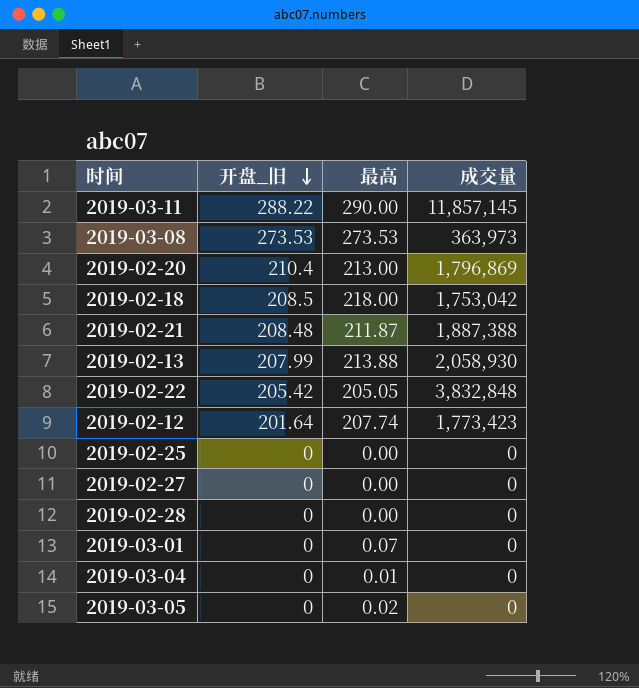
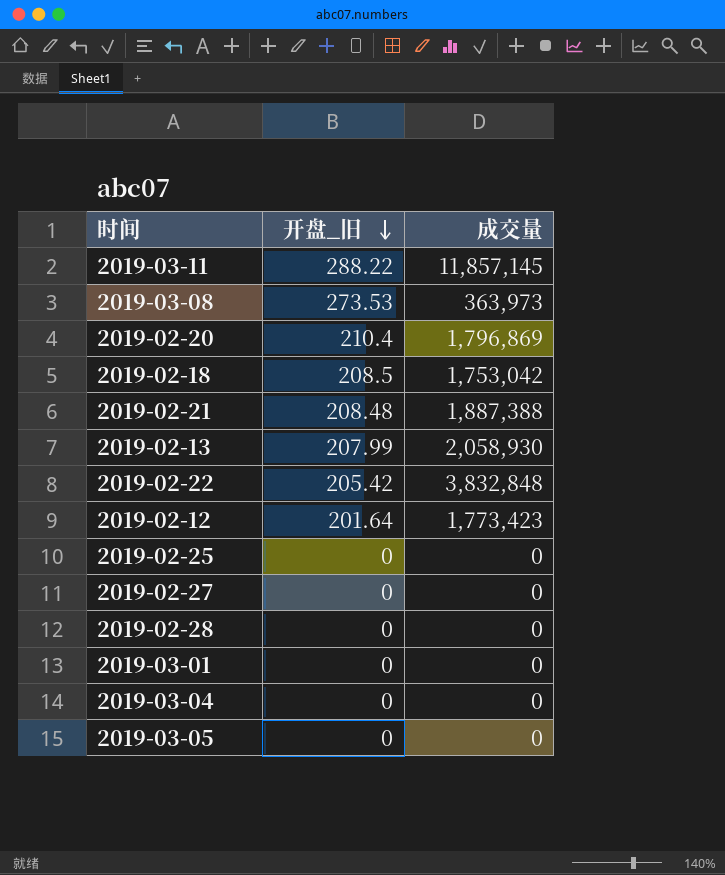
column 最高 | position: 3 -> none

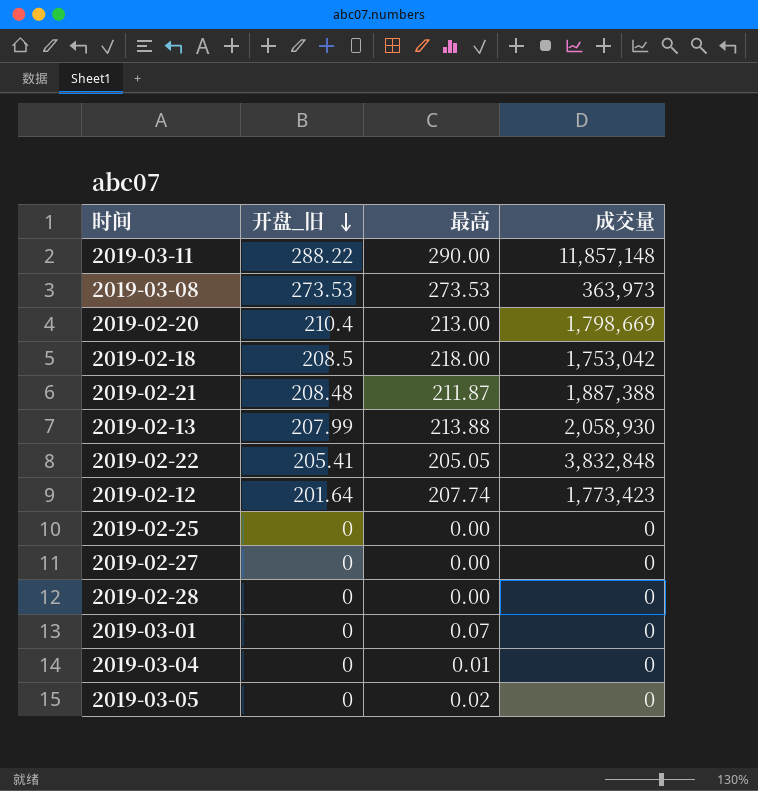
column 最高 | position: none -> 3
2019-03-11 | 成交量: 11,857,145 -> 11,857,148
2019-02-20 | 成交量: 1,796,869 -> 1,798,669
2019-02-22 | 开盘_旧: 205.42 -> 205.41

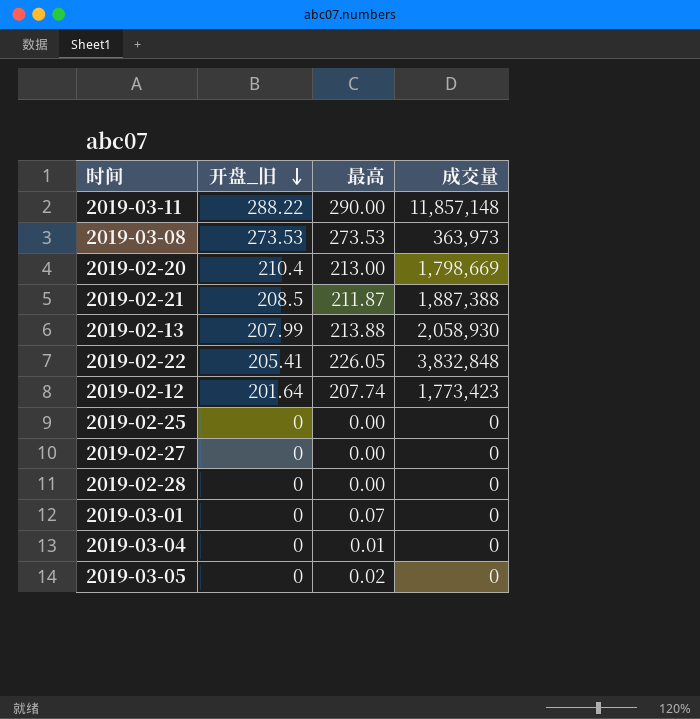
row 2019-02-18: 208.5 | 218.00 | 1,753,042 -> none
2019-02-21 | 开盘_旧: 208.48 -> 208.5
2019-02-22 | 最高: 205.05 -> 226.05

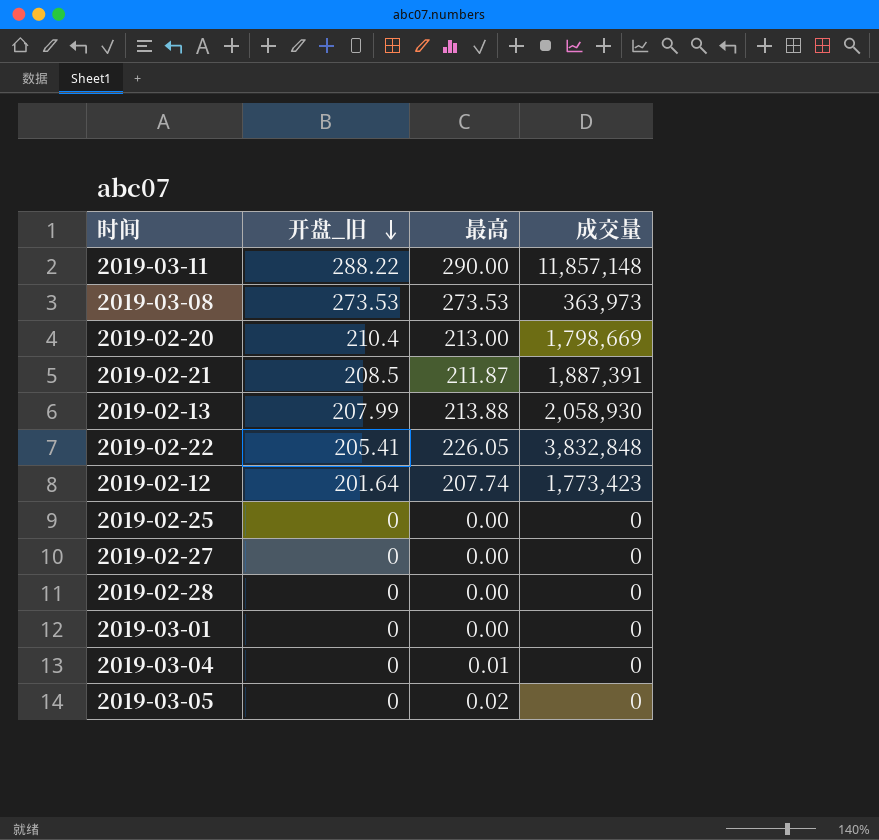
2019-02-21 | 成交量: 1,887,388 -> 1,887,391
2019-03-01 | 最高: 0.07 -> 0.00

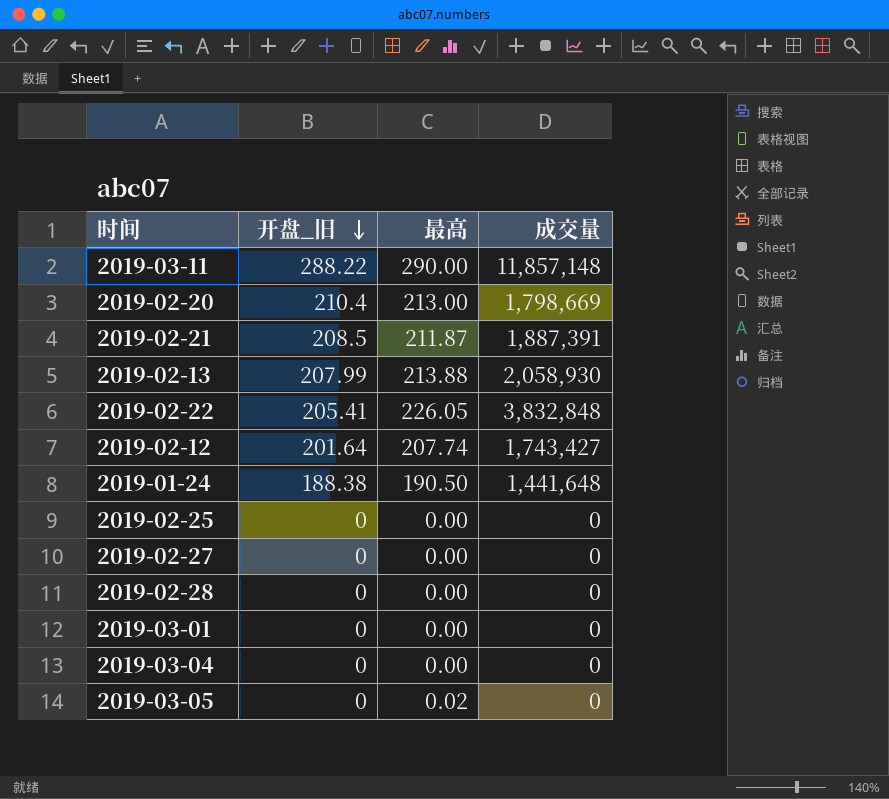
row 2019-03-08: 273.53 | 273.53 | 363,973 -> none
2019-02-12 | 成交量: 1,773,423 -> 1,743,427
row 2019-01-24: none -> 188.38 | 190.50 | 1,441,648
2019-03-04 | 最高: 0.01 -> 0.00

